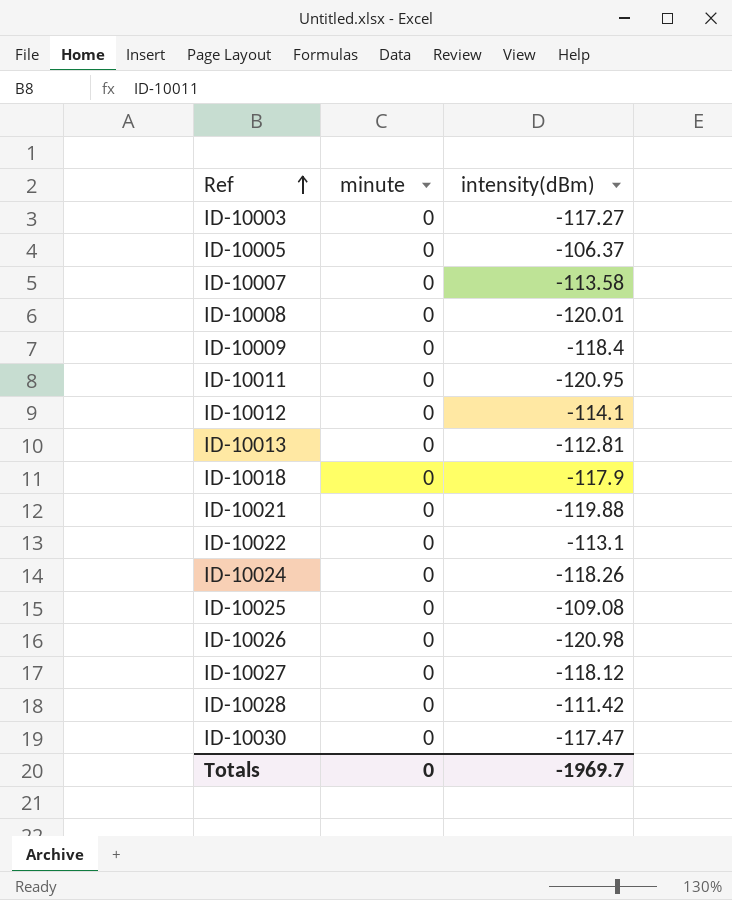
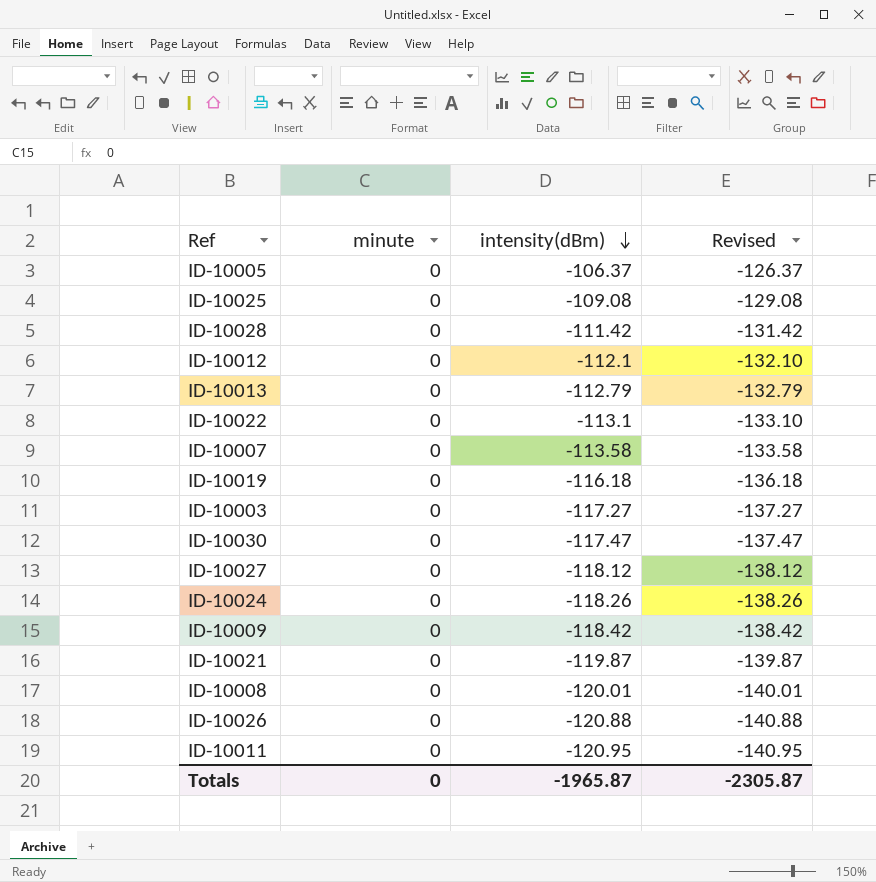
row order: Ref ascending -> intensity(dBm) descending
column Revised | formula: none -> [intensity(dBm)] - 20
row ID-10018: 0 | -117.9 -> none
ID-10012 | intensity(dBm): -114.1 -> -112.1
ID-10013 | intensity(dBm): -112.81 -> -112.79
row ID-10019: none -> 0 | -116.18 | -136.18
ID-10009 | intensity(dBm): -118.4 -> -118.42
ID-10021 | intensity(dBm): -119.88 -> -119.87
ID-10026 | intensity(dBm): -120.98 -> -120.88
Totals | intensity(dBm): -1969.7 -> -1965.87

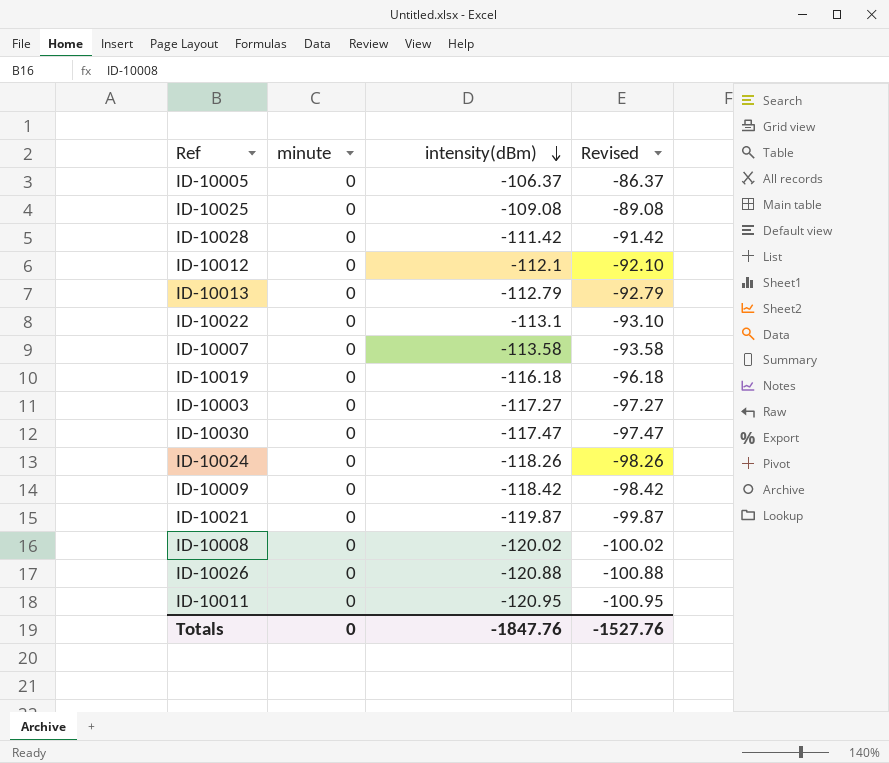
column Revised | formula: [intensity(dBm)] - 20 -> [intensity(dBm)] + 20
row ID-10027: 0 | -118.12 | -138.12 -> none
ID-10008 | intensity(dBm): -120.01 -> -120.02
Totals | intensity(dBm): -1965.87 -> -1847.76
Totals | Revised: -2305.87 -> -1527.76

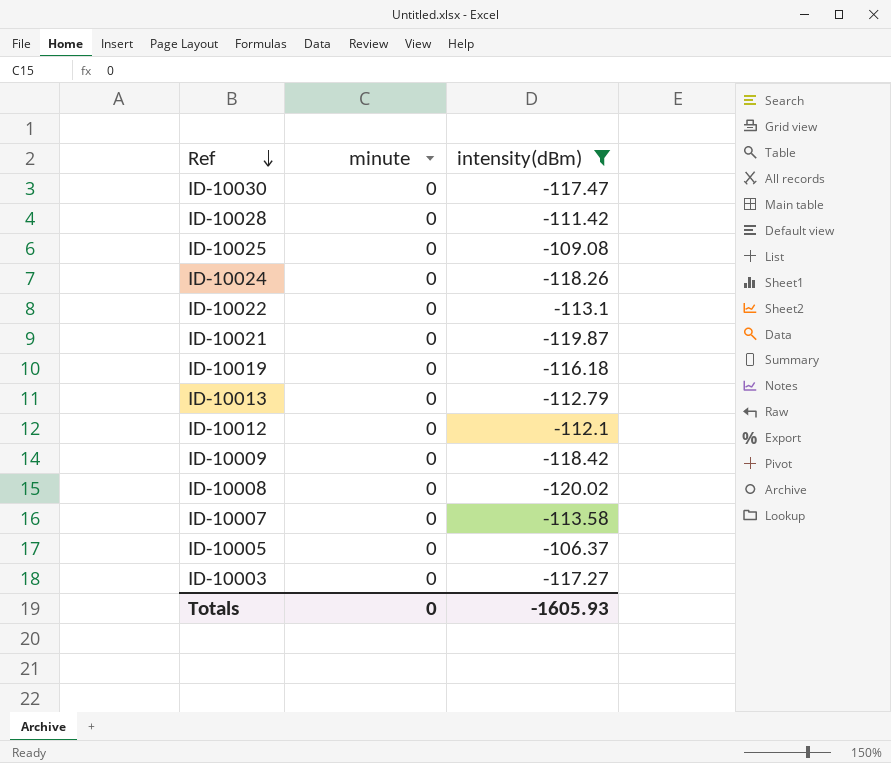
filter: none -> intensity(dBm) >= -120.02
row order: intensity(dBm) descending -> Ref descending
column Revised | formula: [intensity(dBm)] + 20 -> none
Totals | intensity(dBm): -1847.76 -> -1605.93

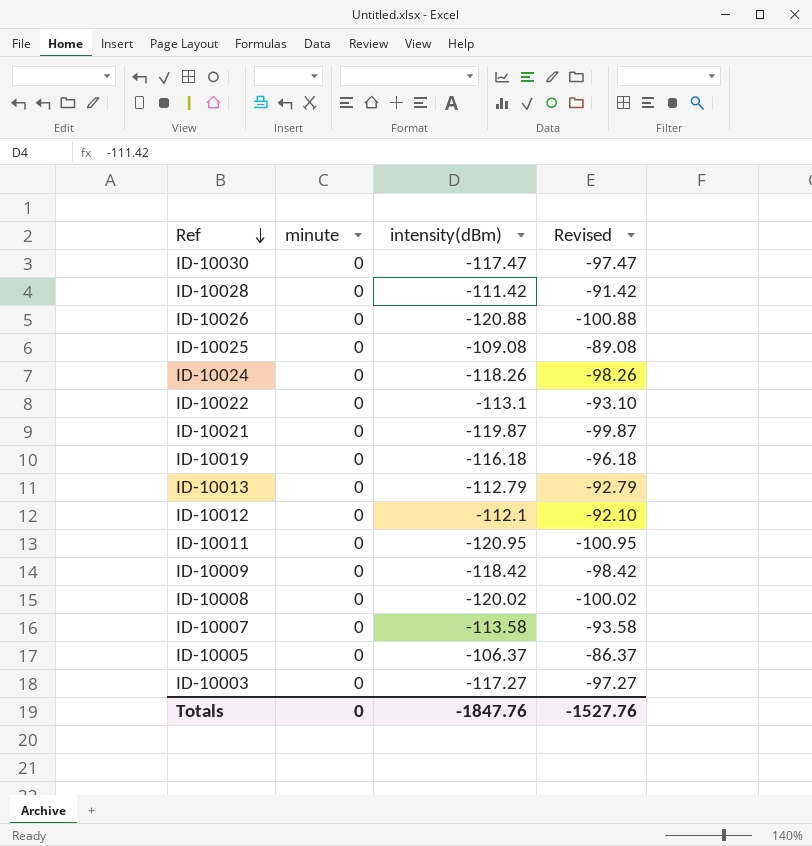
filter: intensity(dBm) >= -120.02 -> none
column Revised | formula: none -> [intensity(dBm)] + 20
Totals | intensity(dBm): -1605.93 -> -1847.76

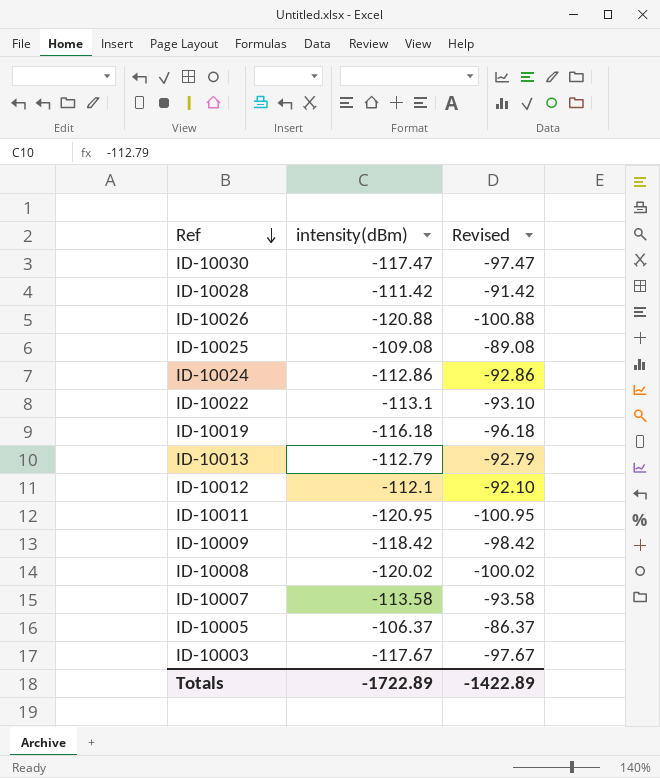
column minute | position: 2 -> none
row ID-10021: 0 | -119.87 | -99.87 -> none
ID-10024 | intensity(dBm): -118.26 -> -112.86
ID-10024 | Revised: -98.26 -> -92.86
ID-10003 | intensity(dBm): -117.27 -> -117.67
ID-10003 | Revised: -97.27 -> -97.67
Totals | intensity(dBm): -1847.76 -> -1722.89
Totals | Revised: -1527.76 -> -1422.89

